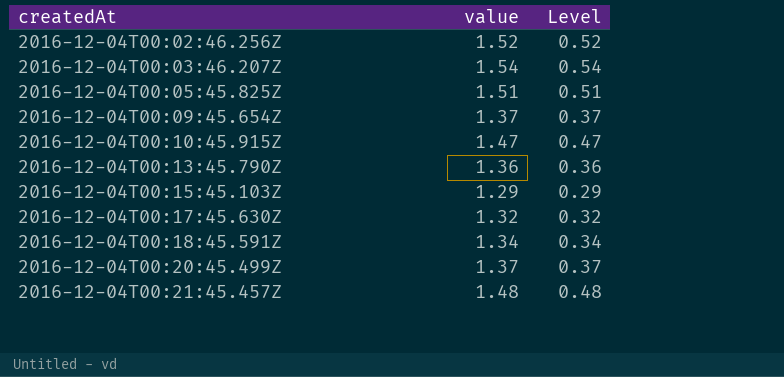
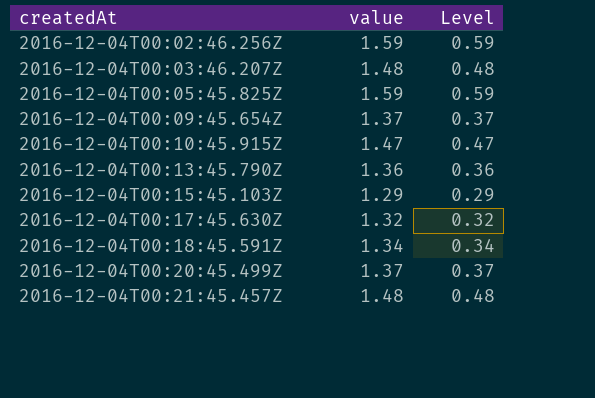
2016-12-04T00:02:46.256Z | value: 1.52 -> 1.59
2016-12-04T00:02:46.256Z | Level: 0.52 -> 0.59
2016-12-04T00:03:46.207Z | value: 1.54 -> 1.48
2016-12-04T00:03:46.207Z | Level: 0.54 -> 0.48
2016-12-04T00:05:45.825Z | value: 1.51 -> 1.59
2016-12-04T00:05:45.825Z | Level: 0.51 -> 0.59

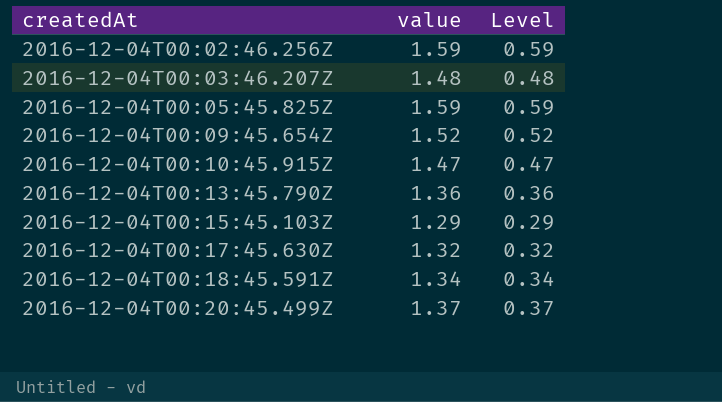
row 2016-12-04T00:21:45.457Z: 1.48 | 0.48 -> none
2016-12-04T00:09:45.654Z | value: 1.37 -> 1.52
2016-12-04T00:09:45.654Z | Level: 0.37 -> 0.52

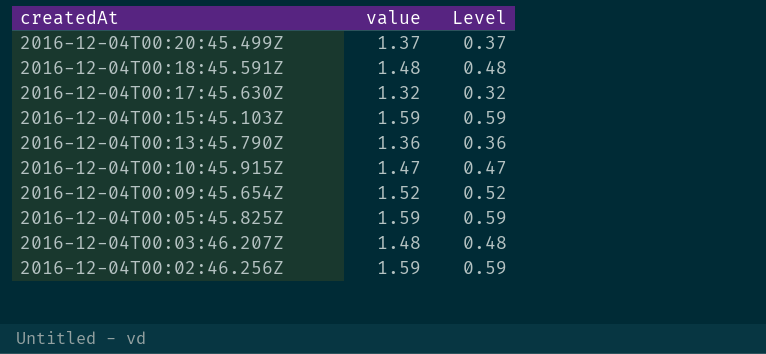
row order: createdAt ascending -> createdAt descending
2016-12-04T00:18:45.591Z | value: 1.34 -> 1.48
2016-12-04T00:18:45.591Z | Level: 0.34 -> 0.48
2016-12-04T00:15:45.103Z | value: 1.29 -> 1.59
2016-12-04T00:15:45.103Z | Level: 0.29 -> 0.59

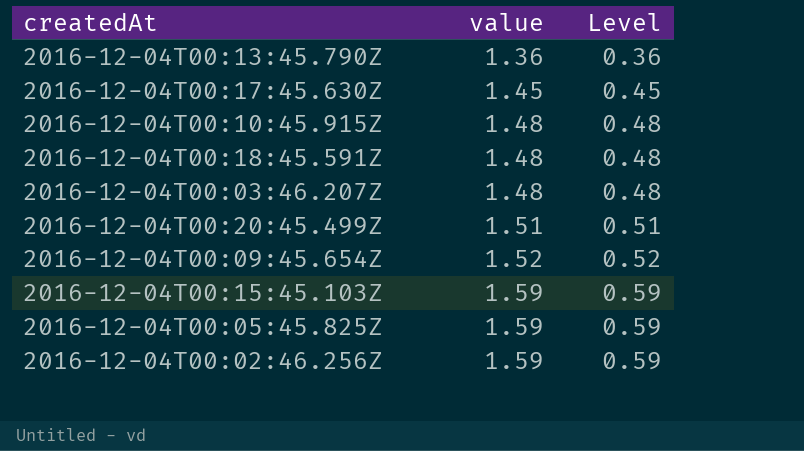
row order: createdAt descending -> value ascending
2016-12-04T00:17:45.630Z | value: 1.32 -> 1.45
2016-12-04T00:17:45.630Z | Level: 0.32 -> 0.45
2016-12-04T00:10:45.915Z | value: 1.47 -> 1.48
2016-12-04T00:10:45.915Z | Level: 0.47 -> 0.48
2016-12-04T00:20:45.499Z | value: 1.37 -> 1.51
2016-12-04T00:20:45.499Z | Level: 0.37 -> 0.51

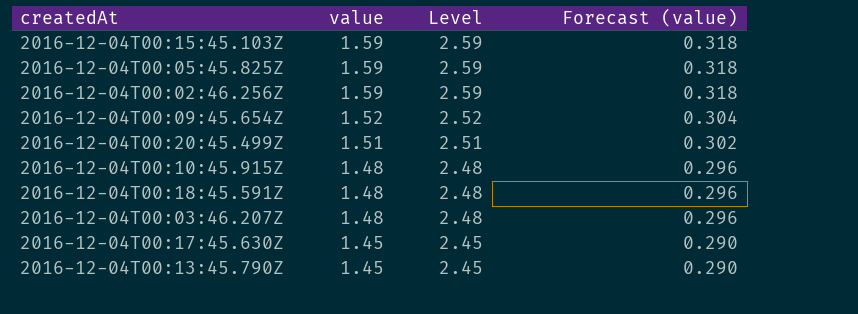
row order: value ascending -> value descending
column Level | formula: [value] - 1 -> [value] + 1
column Forecast (value) | formula: none -> [value] * 0.2
2016-12-04T00:13:45.790Z | value: 1.36 -> 1.45

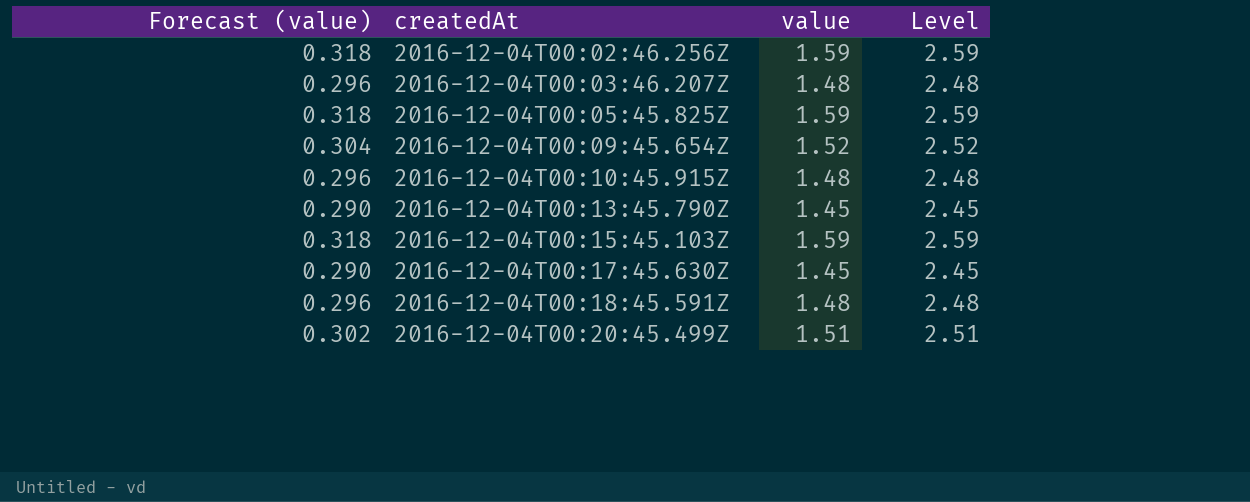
row order: value descending -> createdAt ascending
column Forecast (value) | position: 4 -> 1

